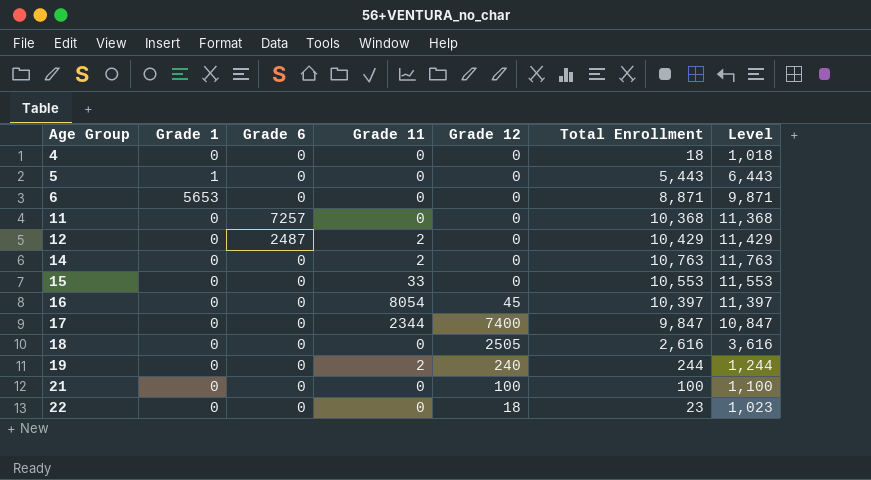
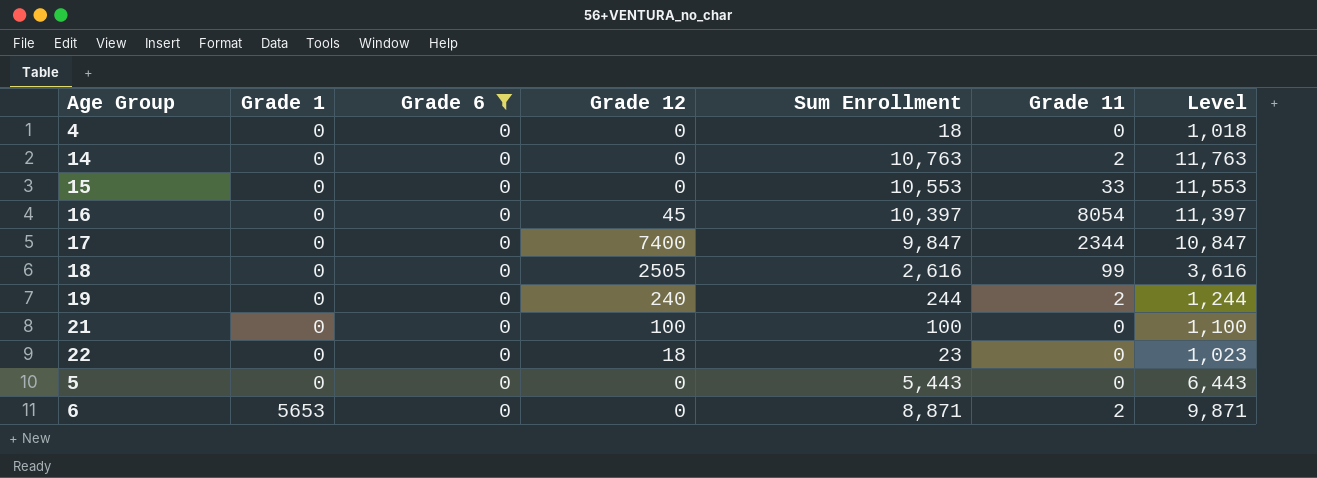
filter: none -> Grade 6 = 0
row order: Age Group ascending -> Grade 1 ascending
column name: Total Enrollment -> Sum Enrollment
column Grade 11 | position: 4 -> 6
18 | Grade 11: 0 -> 99
5 | Grade 1: 1 -> 0
6 | Grade 11: 0 -> 2

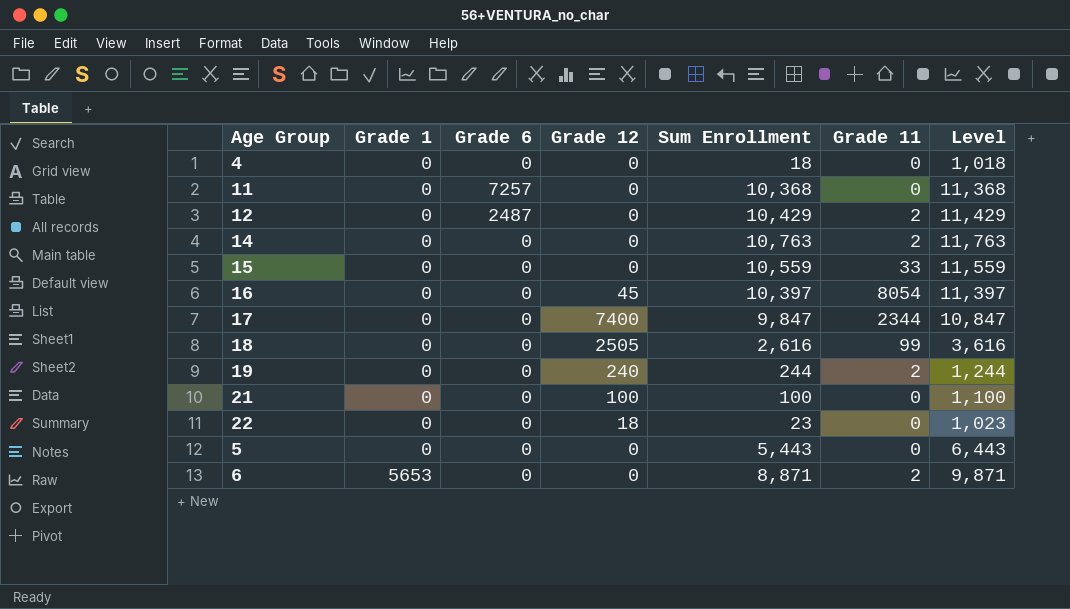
filter: Grade 6 = 0 -> none
15 | Sum Enrollment: 10,553 -> 10,559
15 | Level: 11,553 -> 11,559

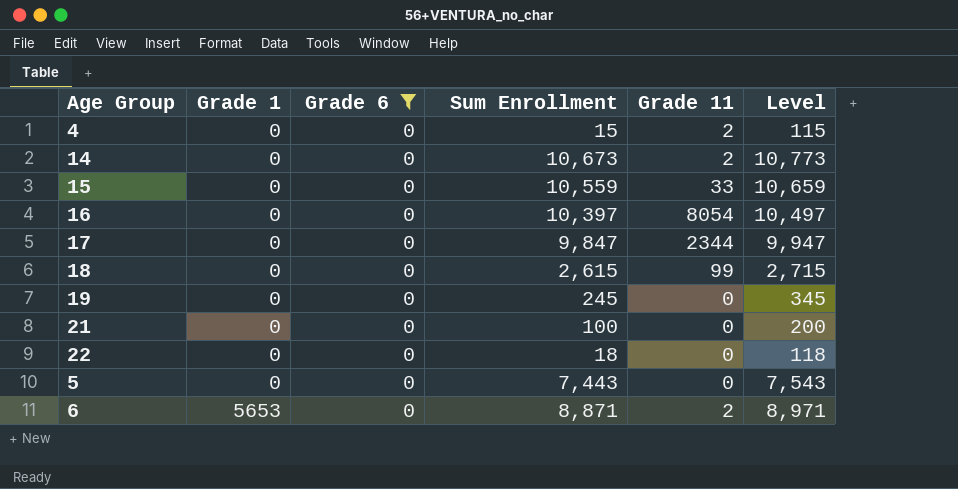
filter: none -> Grade 6 = 0
column Grade 12 | position: 4 -> none
column Level | formula: [Sum Enrollment] + 1000 -> [Sum Enrollment] + 100
4 | Sum Enrollment: 18 -> 15
4 | Grade 11: 0 -> 2
14 | Sum Enrollment: 10,763 -> 10,673
18 | Sum Enrollment: 2,616 -> 2,615
19 | Sum Enrollment: 244 -> 245
19 | Grade 11: 2 -> 0
22 | Sum Enrollment: 23 -> 18
5 | Sum Enrollment: 5,443 -> 7,443

